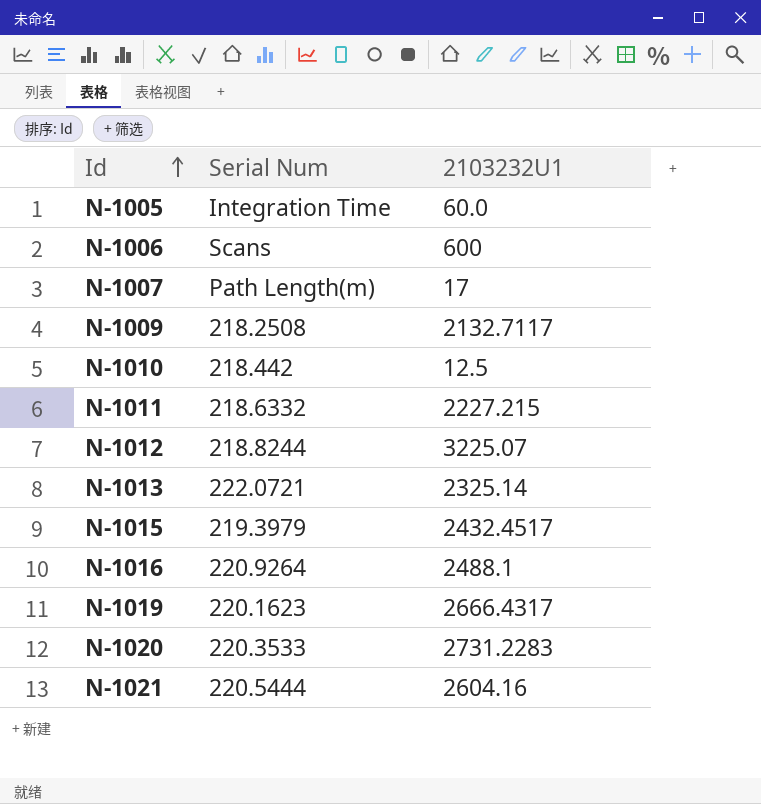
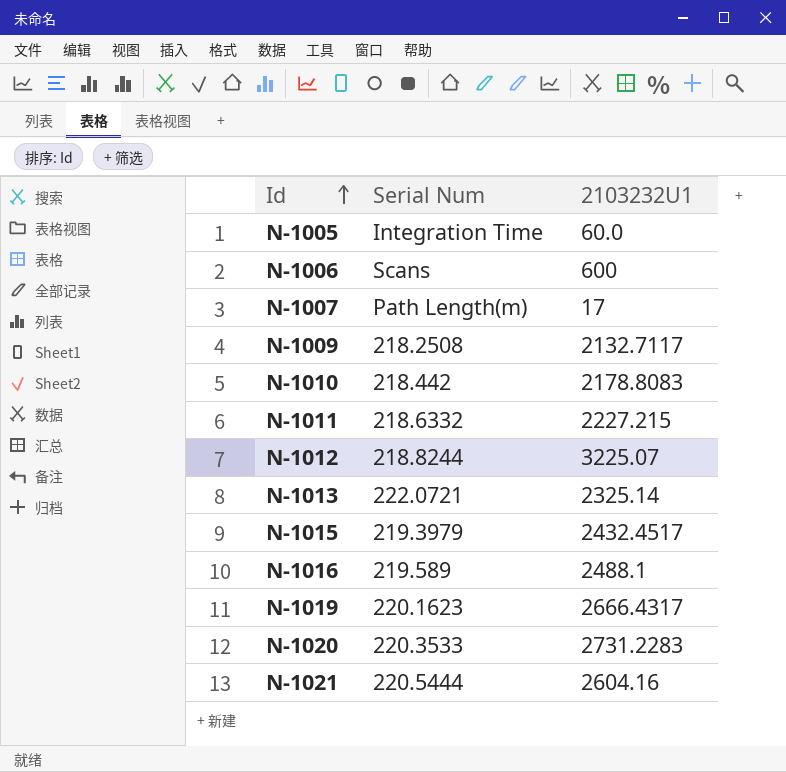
N-1010 | 2103232U1: 12.5 -> 2178.8083
N-1016 | Serial Num: 220.9264 -> 219.589

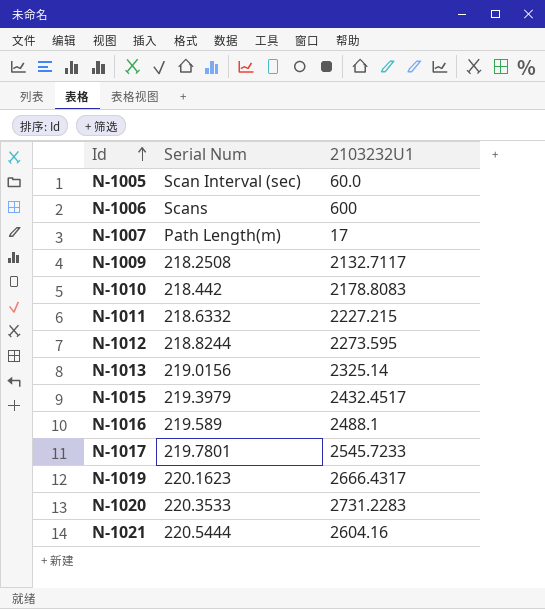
N-1005 | Serial Num: Integration Time -> Scan Interval (sec)
N-1012 | 2103232U1: 3225.07 -> 2273.595
N-1013 | Serial Num: 222.0721 -> 219.0156
row N-1017: none -> 219.7801 | 2545.7233

